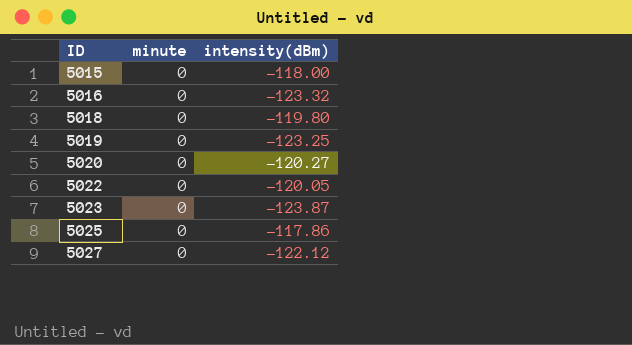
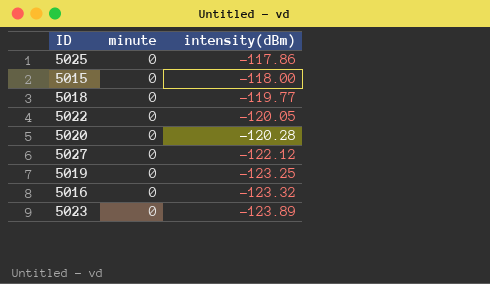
row order: ID ascending -> intensity(dBm) descending
5018 | intensity(dBm): -119.80 -> -119.77
5020 | intensity(dBm): -120.27 -> -120.28
5023 | intensity(dBm): -123.87 -> -123.89

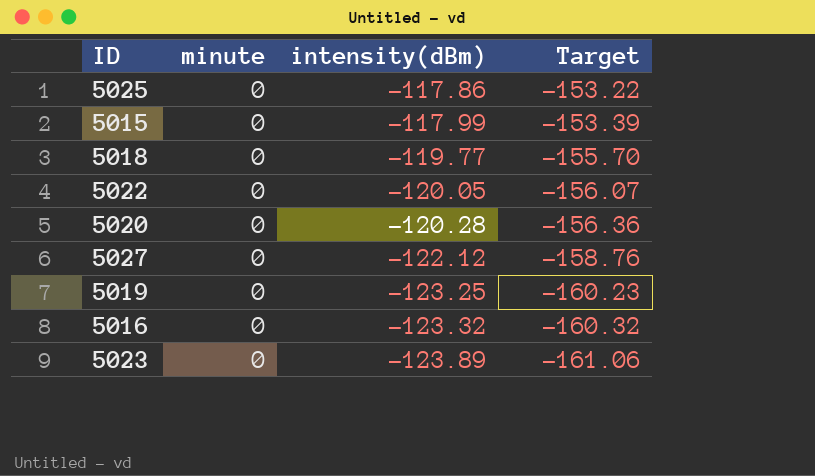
column Target | formula: none -> [intensity(dBm)] * 1.3
5015 | intensity(dBm): -118.00 -> -117.99

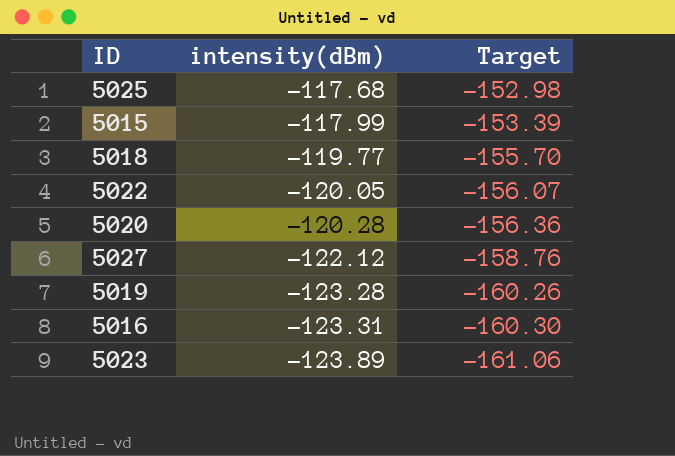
column minute | position: 2 -> none
5025 | intensity(dBm): -117.86 -> -117.68
5025 | Target: -153.22 -> -152.98
5019 | intensity(dBm): -123.25 -> -123.28
5019 | Target: -160.23 -> -160.26
5016 | intensity(dBm): -123.32 -> -123.31
5016 | Target: -160.32 -> -160.30

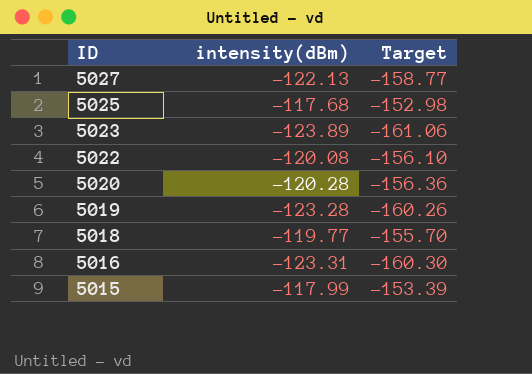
row order: intensity(dBm) descending -> ID descending
5027 | intensity(dBm): -122.12 -> -122.13
5027 | Target: -158.76 -> -158.77
5022 | intensity(dBm): -120.05 -> -120.08
5022 | Target: -156.07 -> -156.10

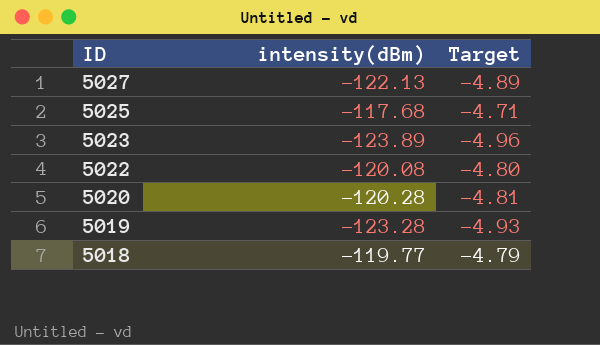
column Target | formula: [intensity(dBm)] * 1.3 -> [intensity(dBm)] * 0.04
row 5016: -123.31 | -160.30 -> none
row 5015: -117.99 | -153.39 -> none

